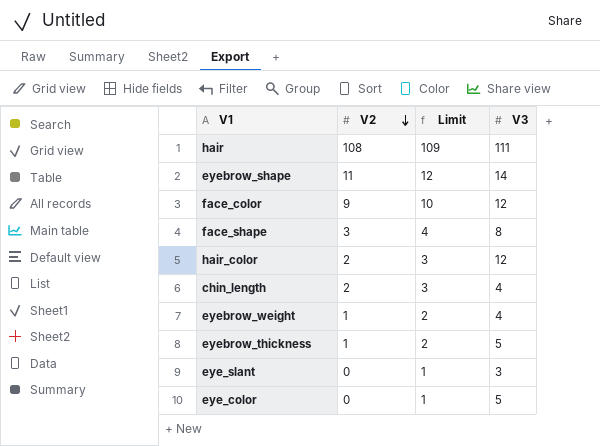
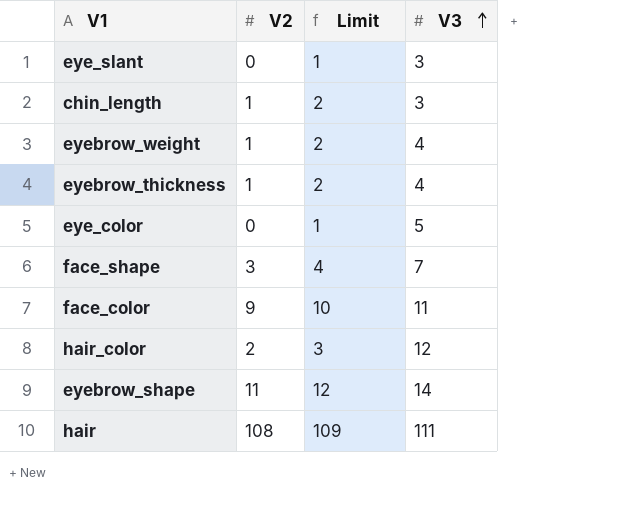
row order: V2 descending -> V3 ascending
chin_length | V2: 2 -> 1
chin_length | Limit: 3 -> 2
chin_length | V3: 4 -> 3
eyebrow_thickness | V3: 5 -> 4
face_shape | V3: 8 -> 7
face_color | V3: 12 -> 11

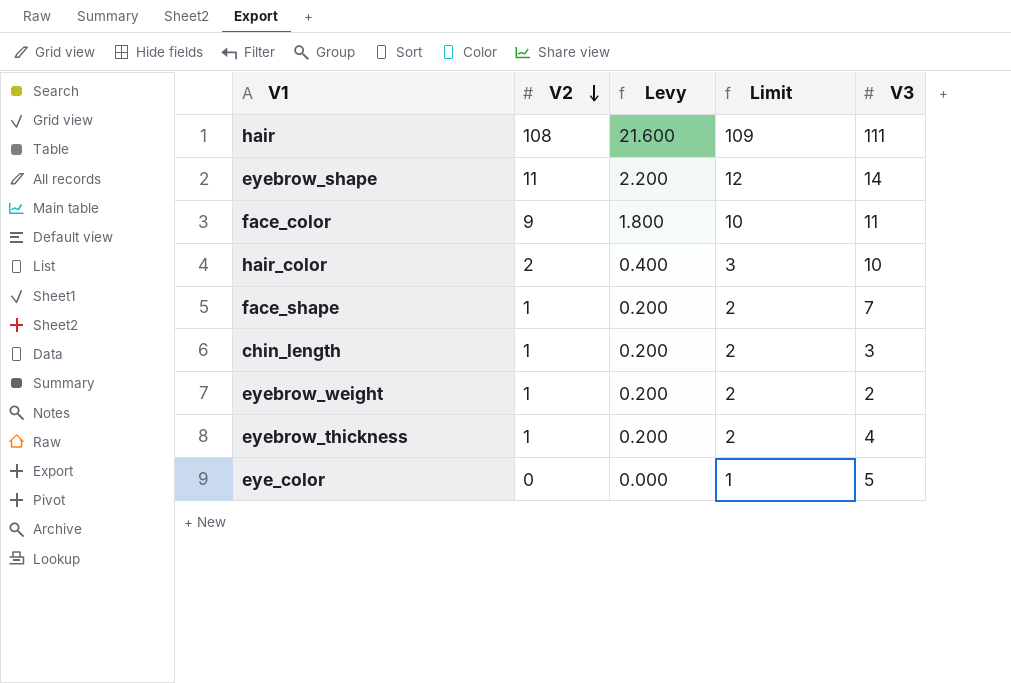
row order: V3 ascending -> V2 descending
column Levy | formula: none -> [V2] * 0.2
row eye_slant: 0 | 1 | 3 -> none
hair_color | V3: 12 -> 10
face_shape | V2: 3 -> 1
face_shape | Limit: 4 -> 2
eyebrow_weight | V3: 4 -> 2

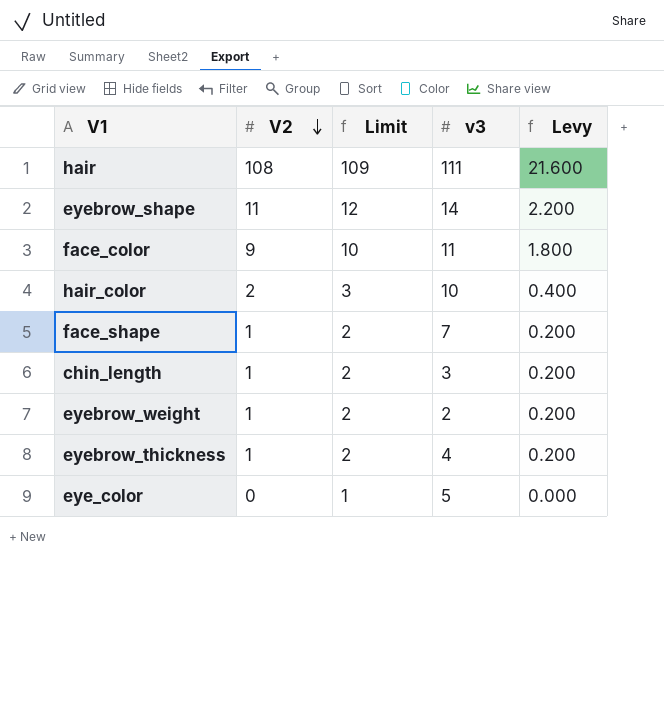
column name: V3 -> v3
column Levy | position: 3 -> 5

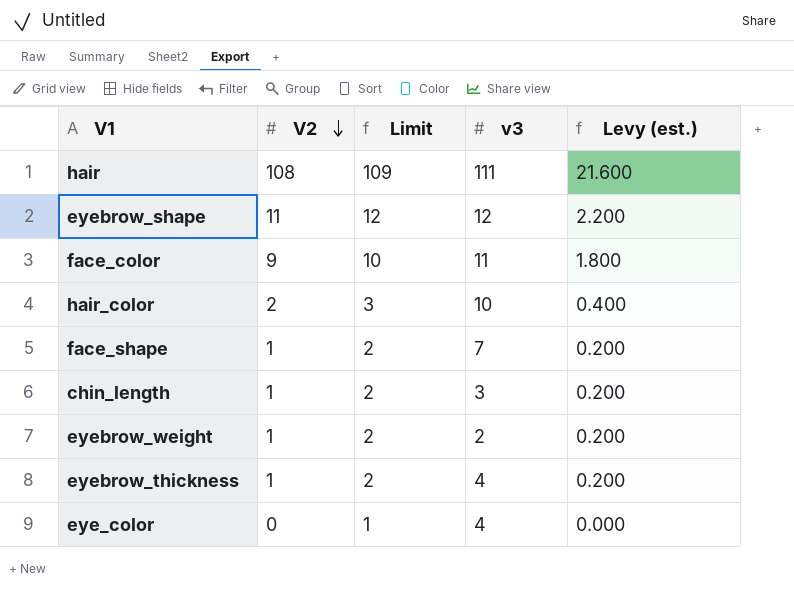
column name: Levy -> Levy (est.)
eyebrow_shape | v3: 14 -> 12
eye_color | v3: 5 -> 4

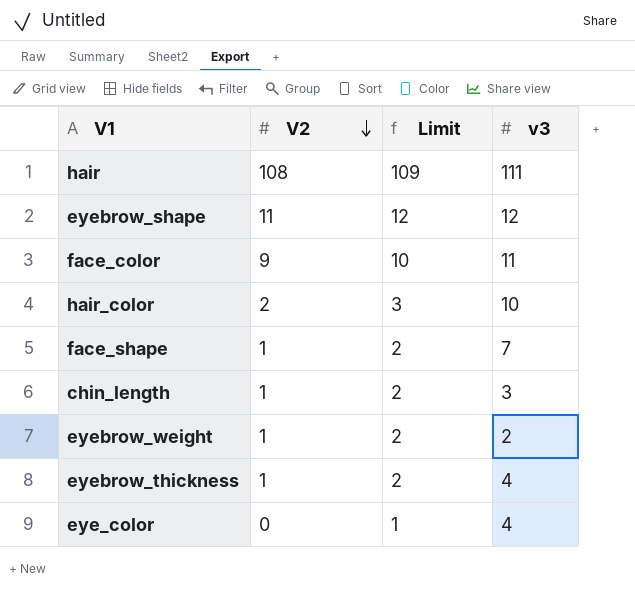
column Levy (est.) | formula: [V2] * 0.2 -> none

